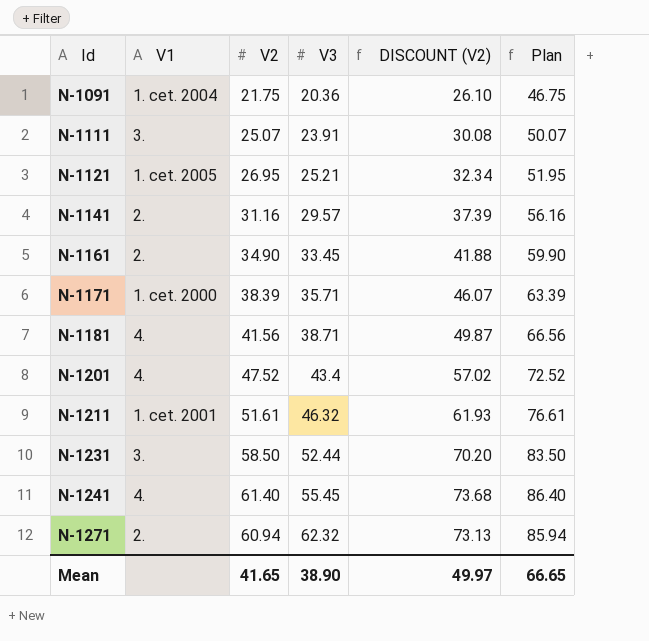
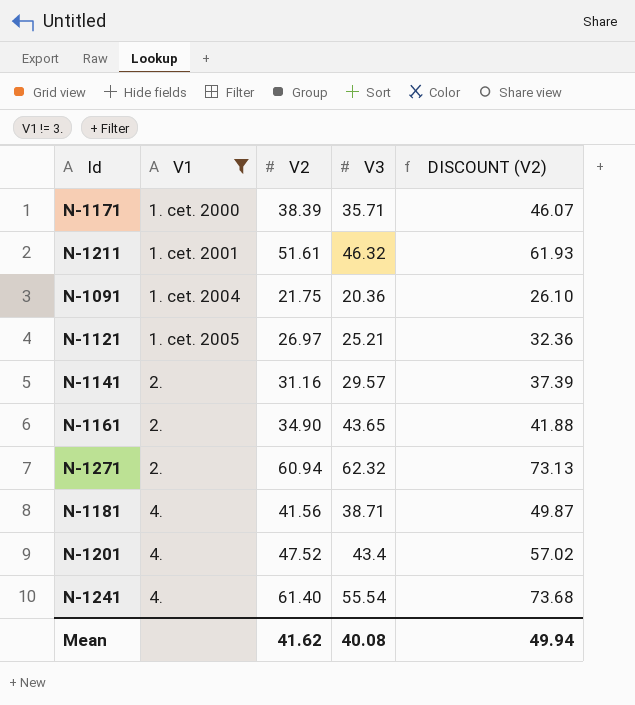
filter: none -> V1 != 3.
row order: Id ascending -> V1 ascending
column Plan | formula: [V2] + 25 -> none
N-1121 | V2: 26.95 -> 26.97
N-1121 | DISCOUNT (V2): 32.34 -> 32.36
N-1161 | V3: 33.45 -> 43.65
N-1241 | V3: 55.45 -> 55.54
Mean | V2: 41.65 -> 41.62
Mean | V3: 38.90 -> 40.08
Mean | DISCOUNT (V2): 49.97 -> 49.94

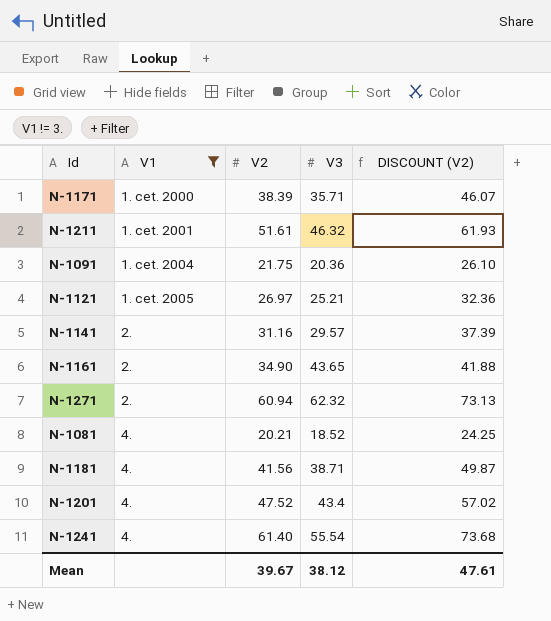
row N-1081: none -> 4. | 20.21 | 18.52 | 24.25
Mean | V2: 41.62 -> 39.67
Mean | V3: 40.08 -> 38.12
Mean | DISCOUNT (V2): 49.94 -> 47.61

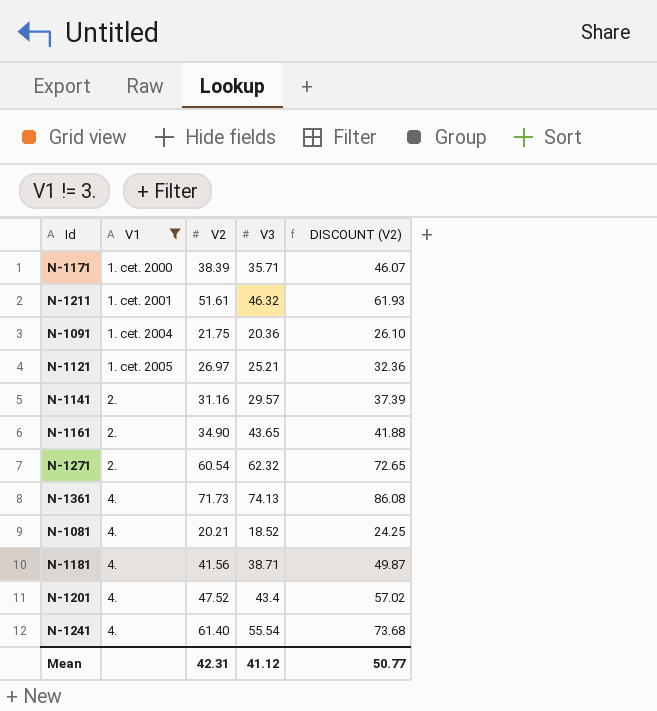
N-1271 | V2: 60.94 -> 60.54
N-1271 | DISCOUNT (V2): 73.13 -> 72.65
row N-1361: none -> 4. | 71.73 | 74.13 | 86.08
Mean | V2: 39.67 -> 42.31
Mean | V3: 38.12 -> 41.12
Mean | DISCOUNT (V2): 47.61 -> 50.77

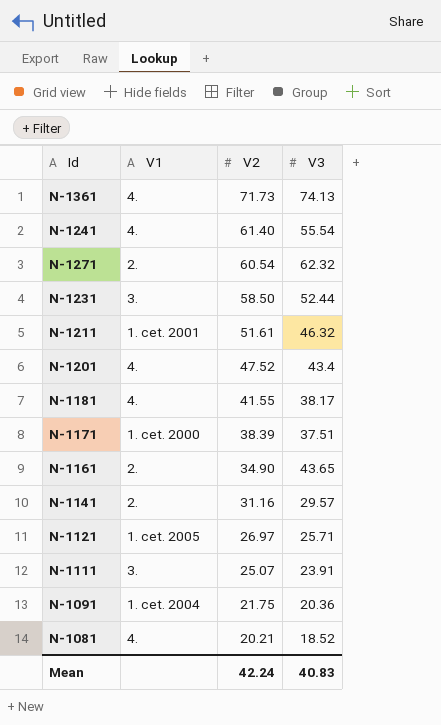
filter: V1 != 3. -> none
row order: V1 ascending -> V2 descending
column DISCOUNT (V2) | formula: [V2] * 1.2 -> none
N-1181 | V2: 41.56 -> 41.55
N-1181 | V3: 38.71 -> 38.17
N-1171 | V3: 35.71 -> 37.51
N-1121 | V3: 25.21 -> 25.71
Mean | V2: 42.31 -> 42.24
Mean | V3: 41.12 -> 40.83

